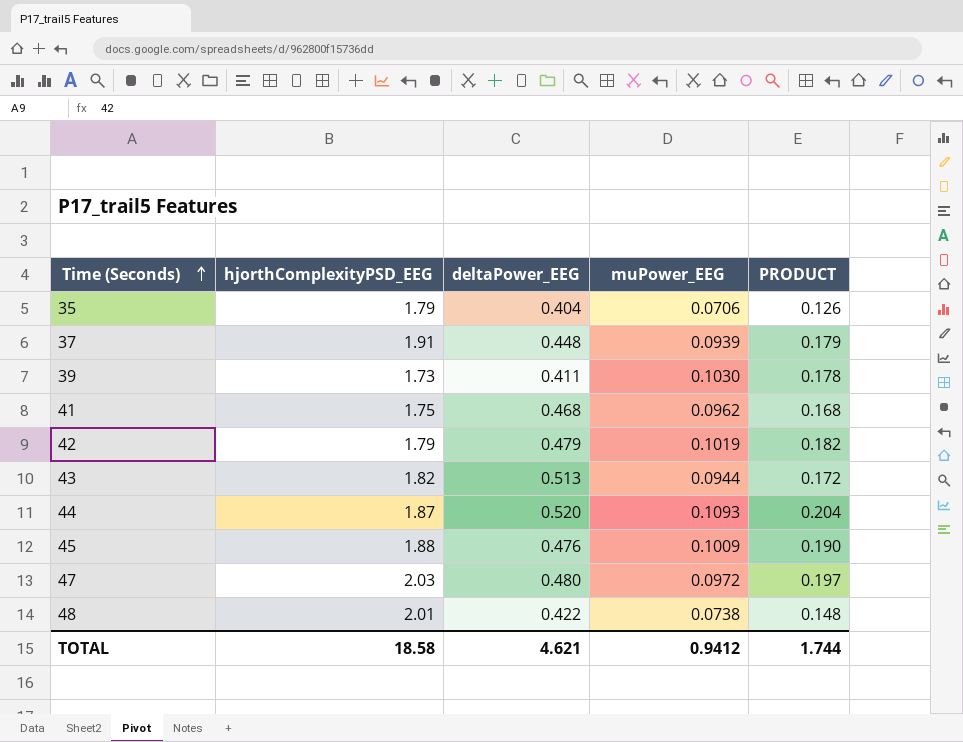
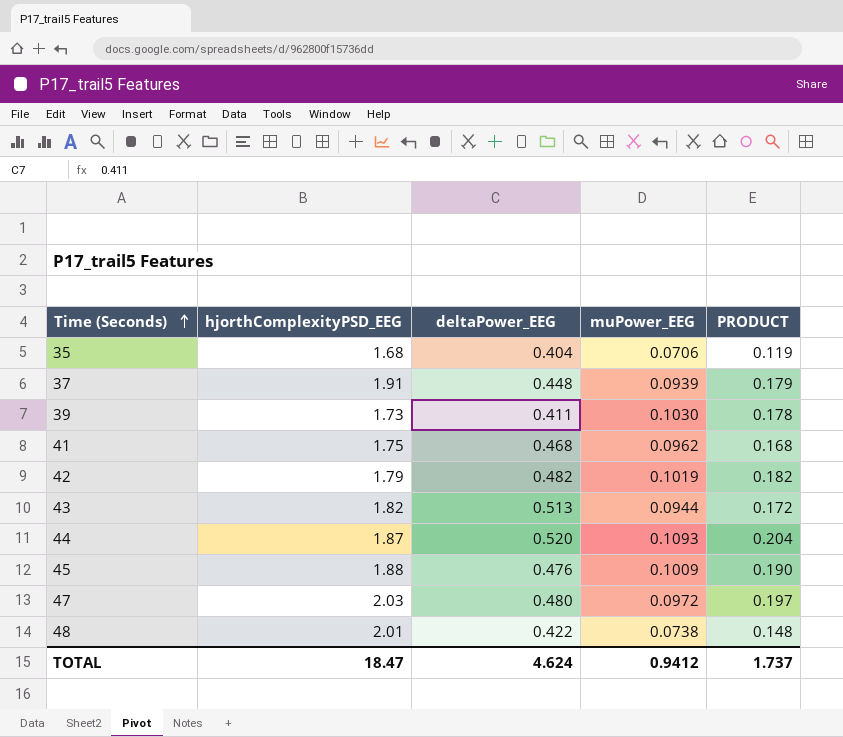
35 | hjorthComplexityPSD_EEG: 1.79 -> 1.68
35 | PRODUCT: 0.126 -> 0.119
42 | deltaPower_EEG: 0.479 -> 0.482
TOTAL | hjorthComplexityPSD_EEG: 18.58 -> 18.47
TOTAL | deltaPower_EEG: 4.621 -> 4.624
TOTAL | PRODUCT: 1.744 -> 1.737

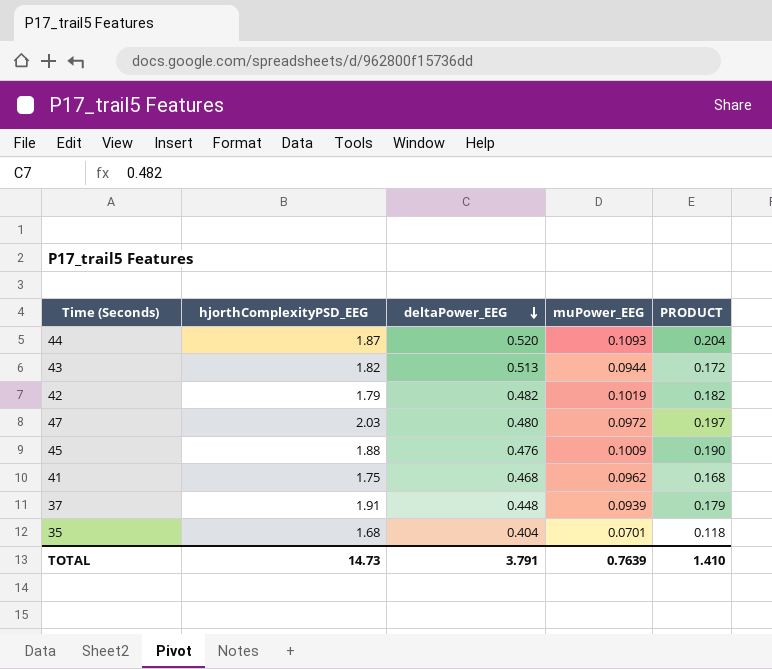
row order: Time (Seconds) ascending -> deltaPower_EEG descending
row 39: 1.73 | 0.411 | 0.1030 | 0.178 -> none
row 48: 2.01 | 0.422 | 0.0738 | 0.148 -> none
35 | muPower_EEG: 0.0706 -> 0.0701
35 | PRODUCT: 0.119 -> 0.118
TOTAL | hjorthComplexityPSD_EEG: 18.47 -> 14.73
TOTAL | deltaPower_EEG: 4.624 -> 3.791
TOTAL | muPower_EEG: 0.9412 -> 0.7639
TOTAL | PRODUCT: 1.737 -> 1.410

